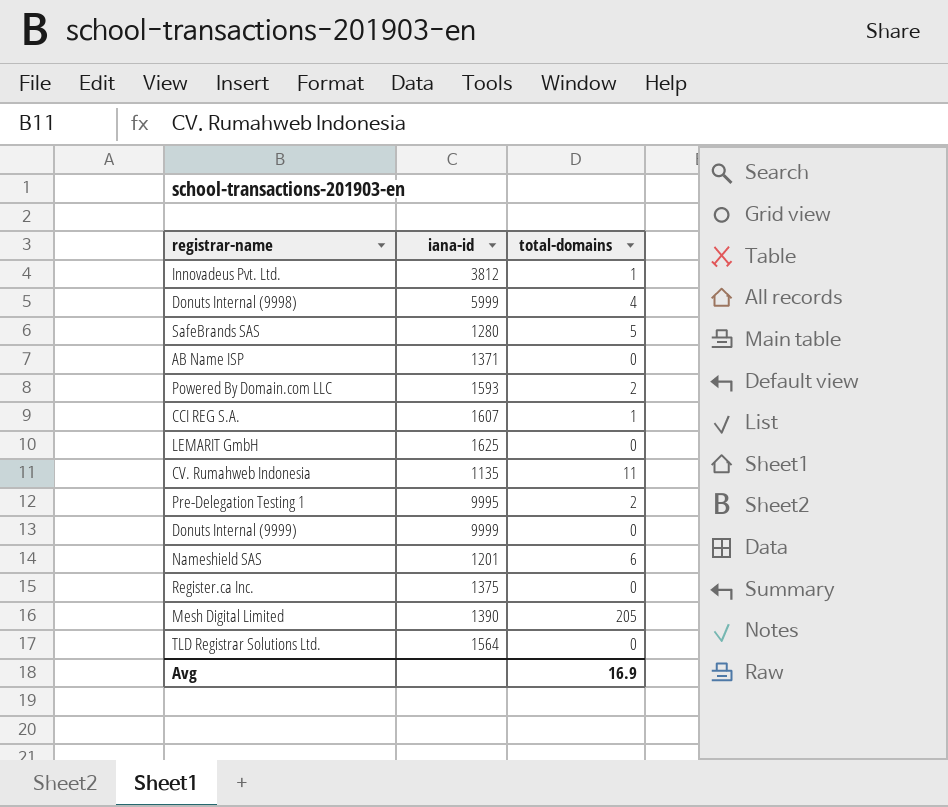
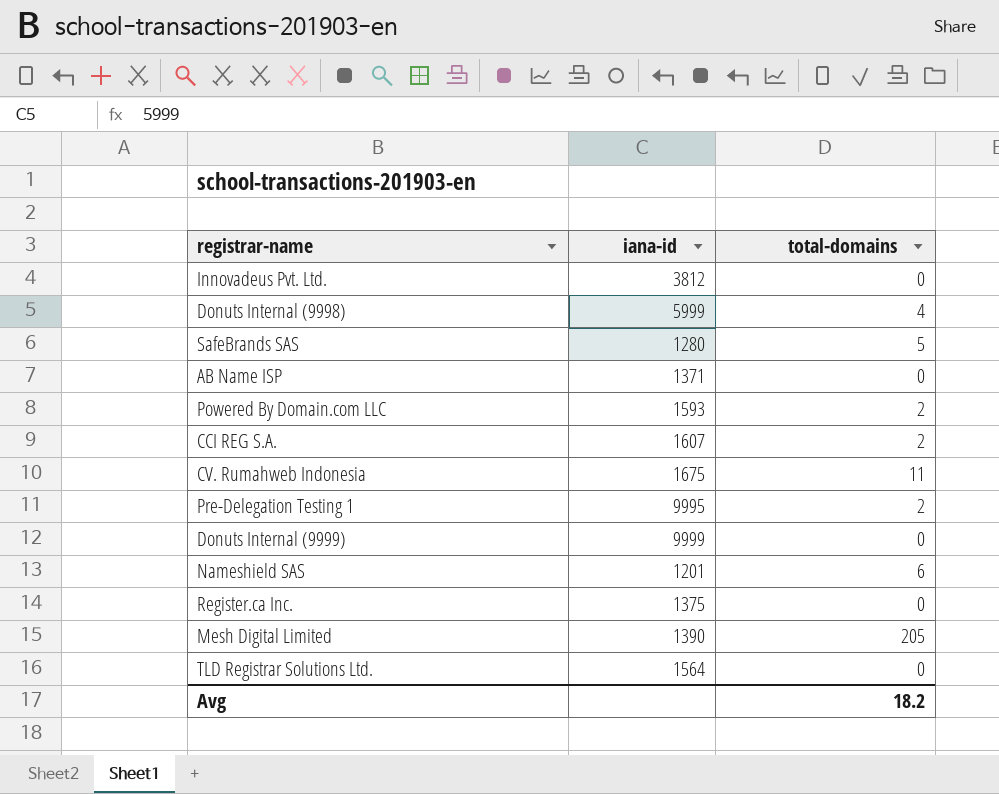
row LEMARIT GmbH: 1625 | 0 -> none
Innovadeus Pvt. Ltd. | total-domains: 1 -> 0
CCI REG S.A. | total-domains: 1 -> 2
CV. Rumahweb Indonesia | iana-id: 1135 -> 1675
Avg | total-domains: 16.9 -> 18.2

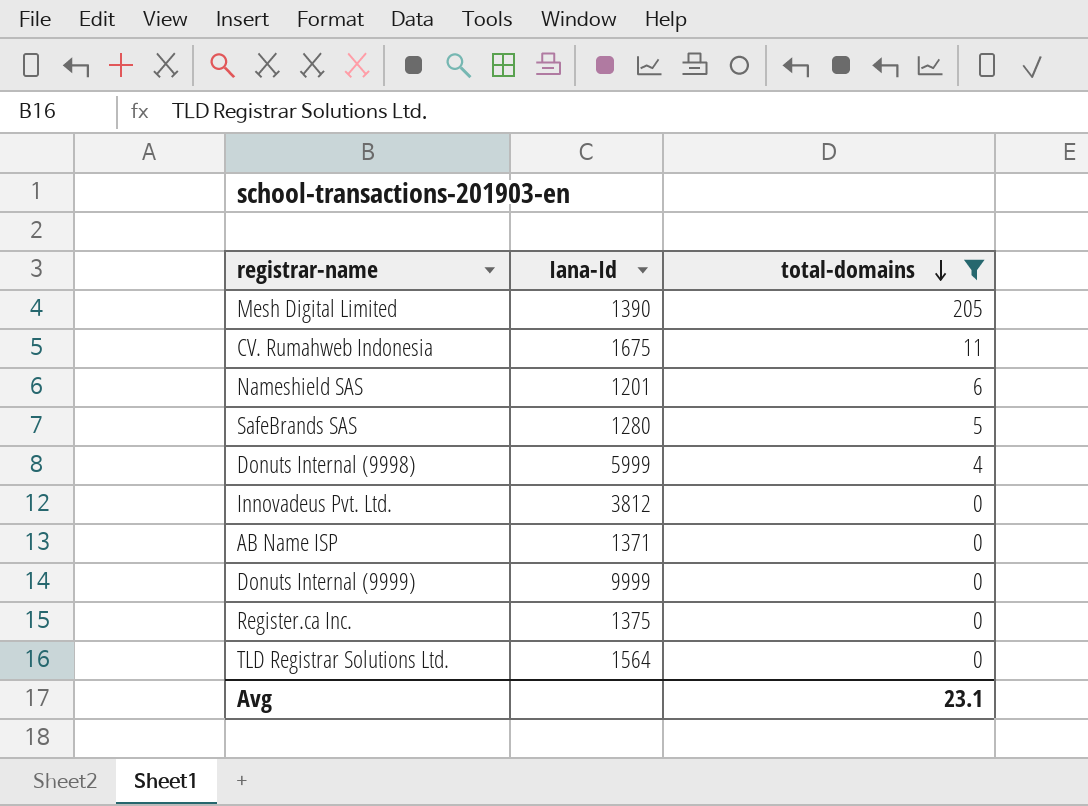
filter: none -> total-domains != 2
row order: none -> total-domains descending
column name: iana-id -> Iana-Id
Avg | total-domains: 18.2 -> 23.1

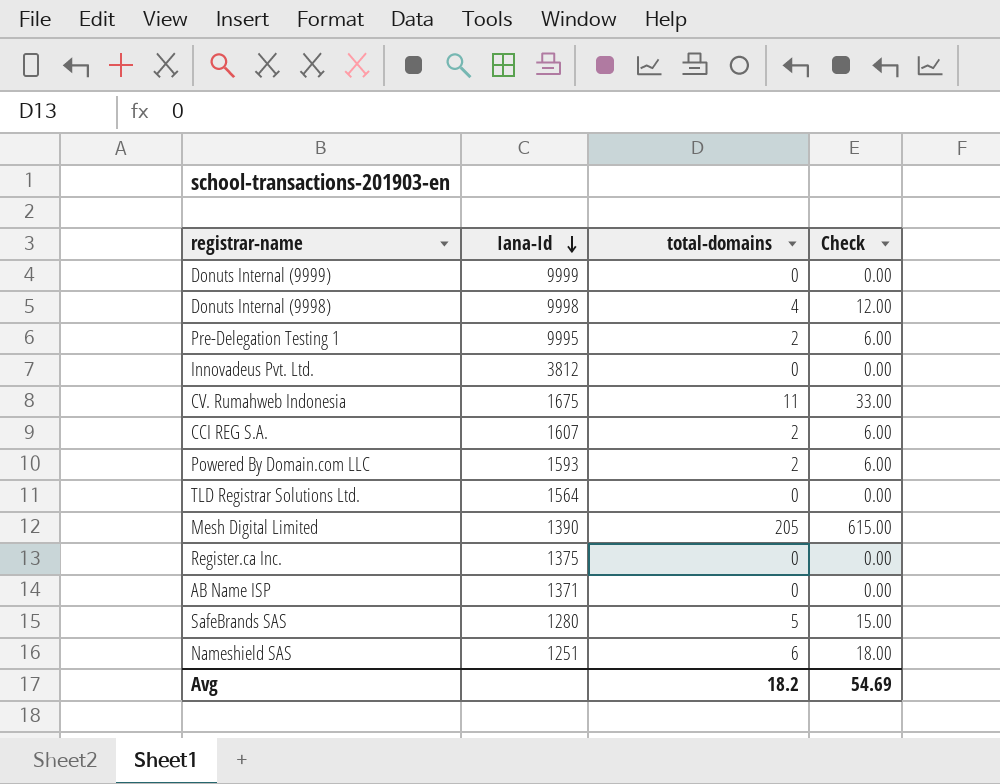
filter: total-domains != 2 -> none
row order: total-domains descending -> Iana-Id descending
column Check | formula: none -> [total-domains] * 3
Donuts Internal (9998) | Iana-Id: 5999 -> 9998
Nameshield SAS | Iana-Id: 1201 -> 1251
Avg | total-domains: 23.1 -> 18.2

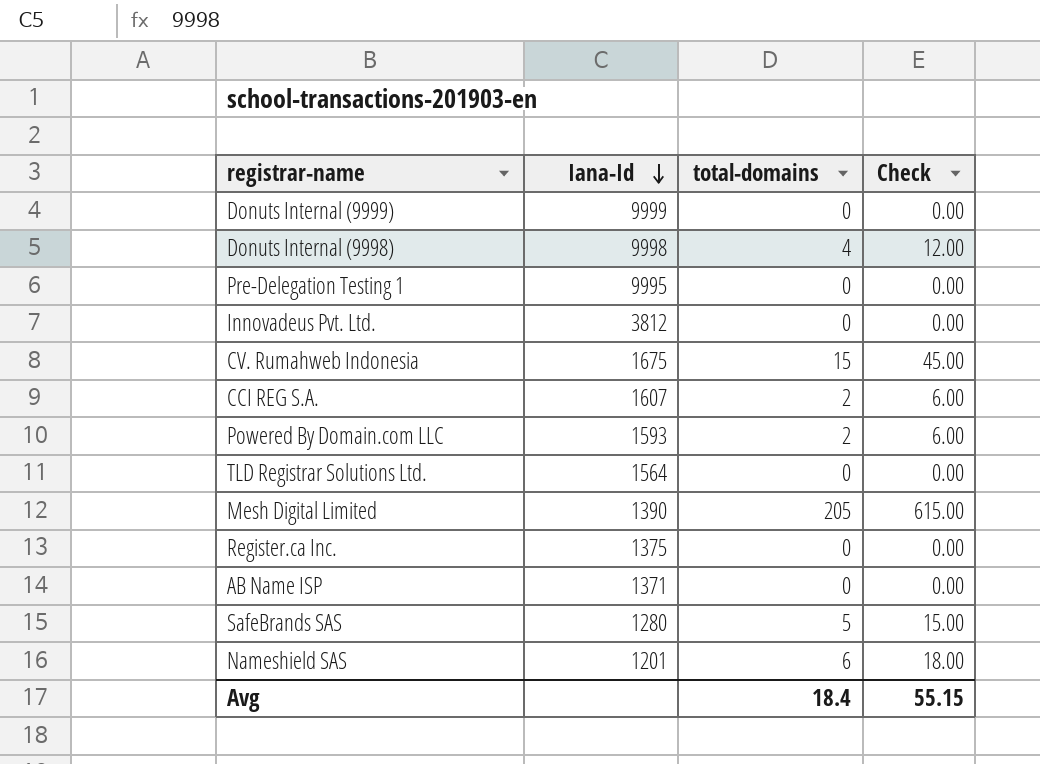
Pre-Delegation Testing 1 | total-domains: 2 -> 0
Pre-Delegation Testing 1 | Check: 6.00 -> 0.00
CV. Rumahweb Indonesia | total-domains: 11 -> 15
CV. Rumahweb Indonesia | Check: 33.00 -> 45.00
Nameshield SAS | Iana-Id: 1251 -> 1201
Avg | total-domains: 18.2 -> 18.4
Avg | Check: 54.69 -> 55.15

